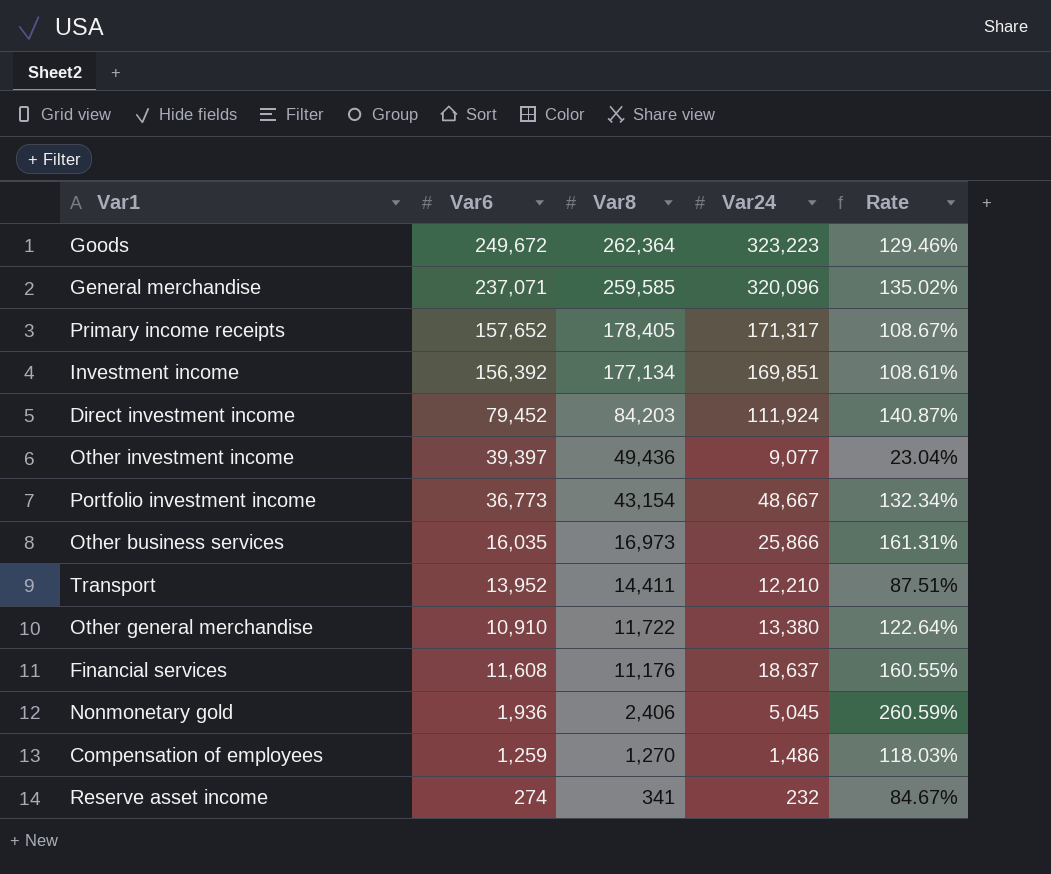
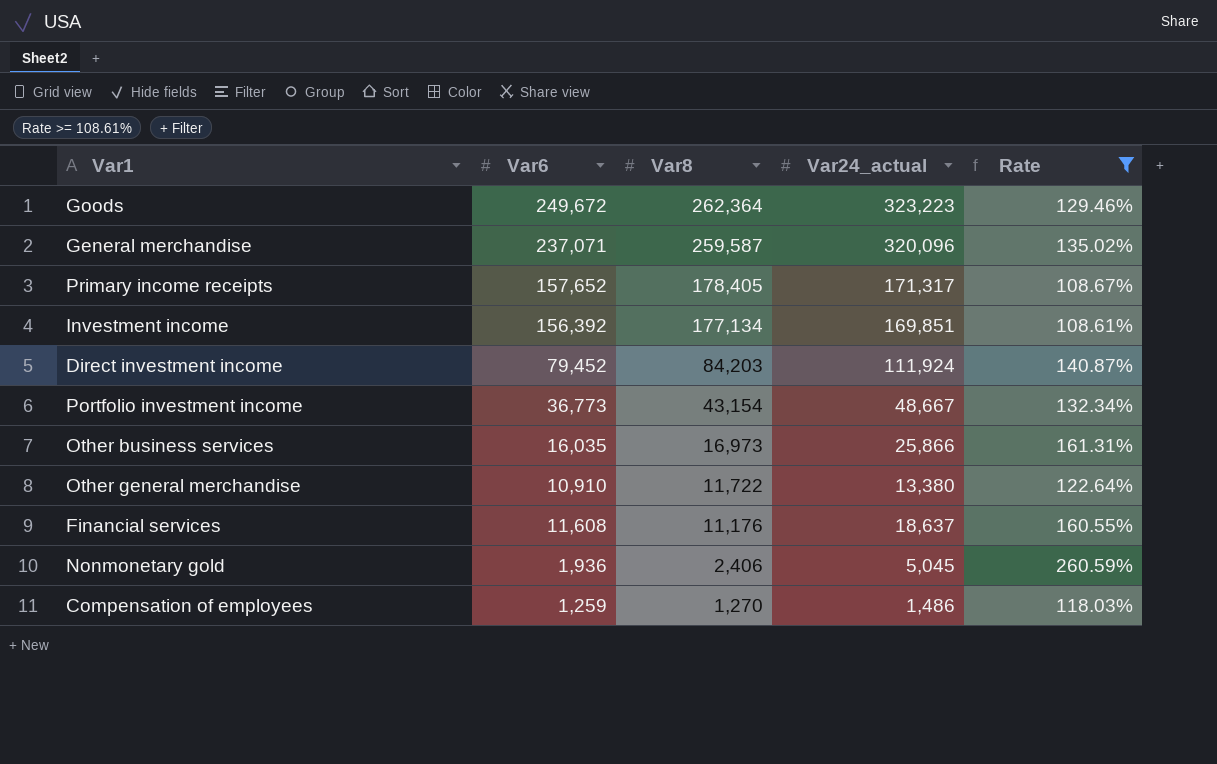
filter: none -> Rate >= 108.61%
column name: Var24 -> Var24_actual
General merchandise | Var8: 259,585 -> 259,587

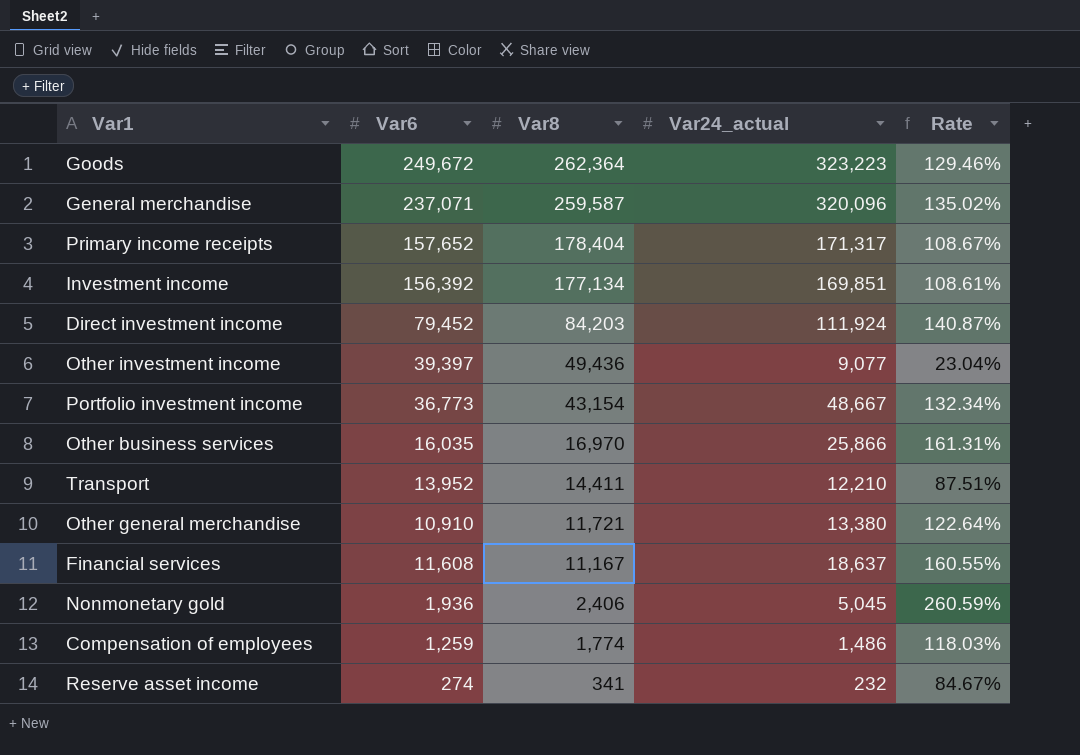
filter: Rate >= 108.61% -> none
Primary income receipts | Var8: 178,405 -> 178,404
Other business services | Var8: 16,973 -> 16,970
Other general merchandise | Var8: 11,722 -> 11,721
Financial services | Var8: 11,176 -> 11,167
Compensation of employees | Var8: 1,270 -> 1,774

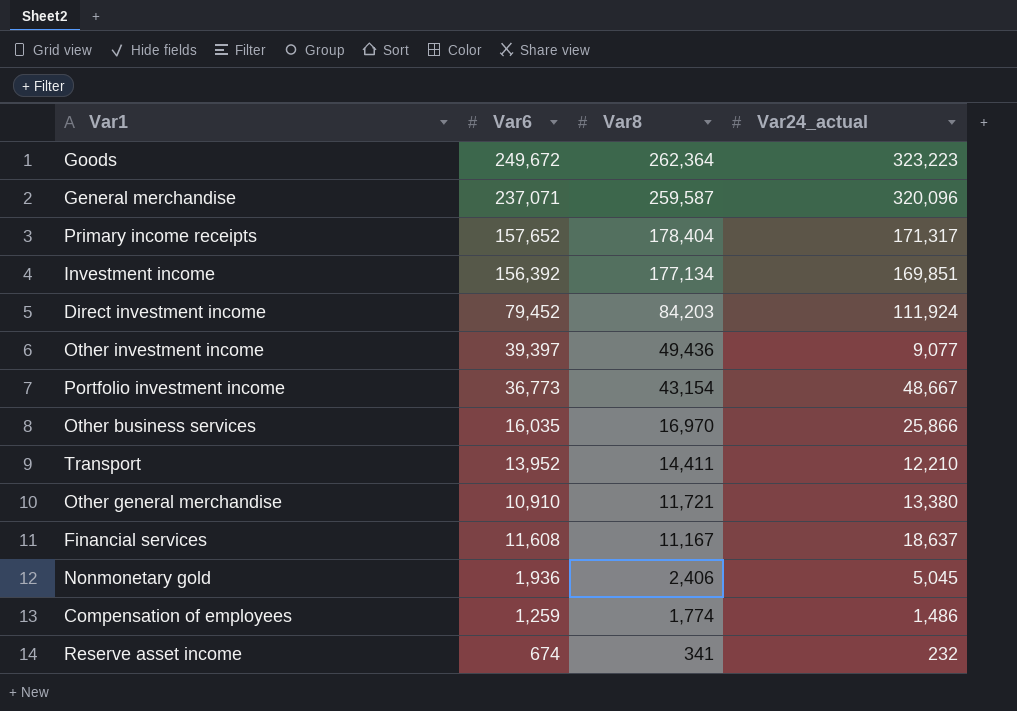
column Rate | formula: [Var24_actual] / [Var6] -> none
Reserve asset income | Var6: 274 -> 674

